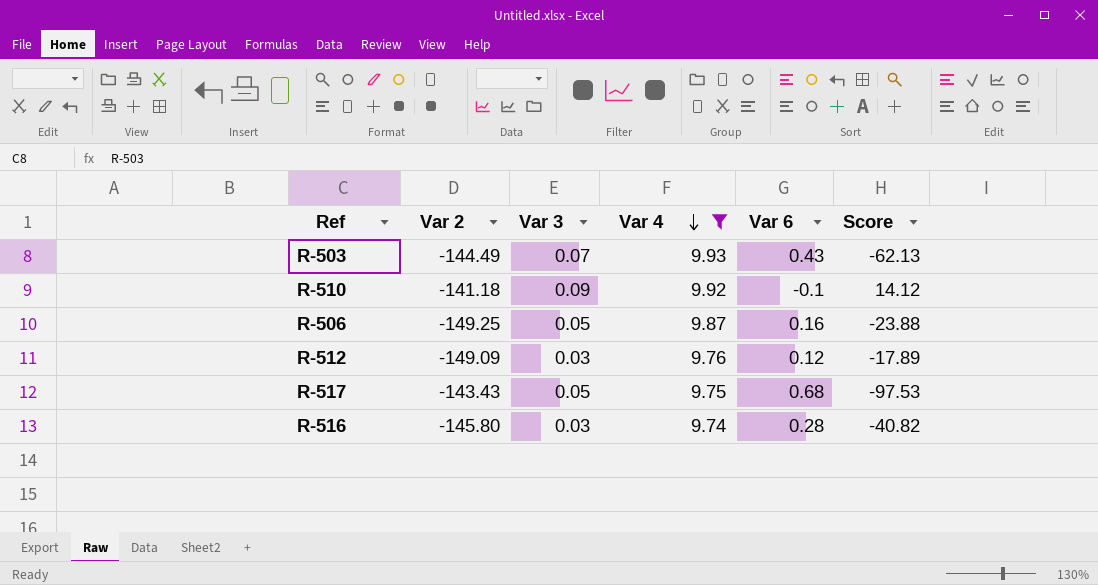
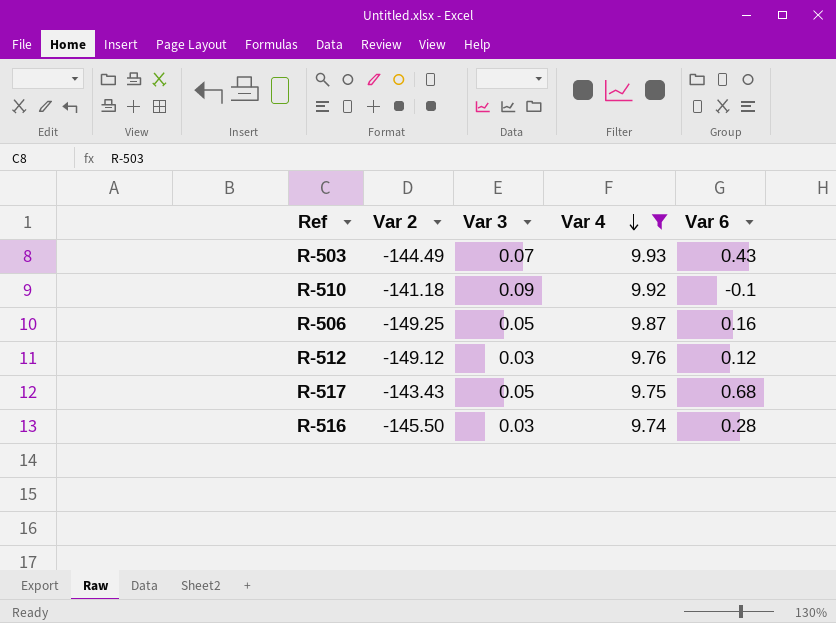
column Score | formula: [Var 2] * [Var 6] -> none
R-512 | Var 2: -149.09 -> -149.12
R-516 | Var 2: -145.80 -> -145.50

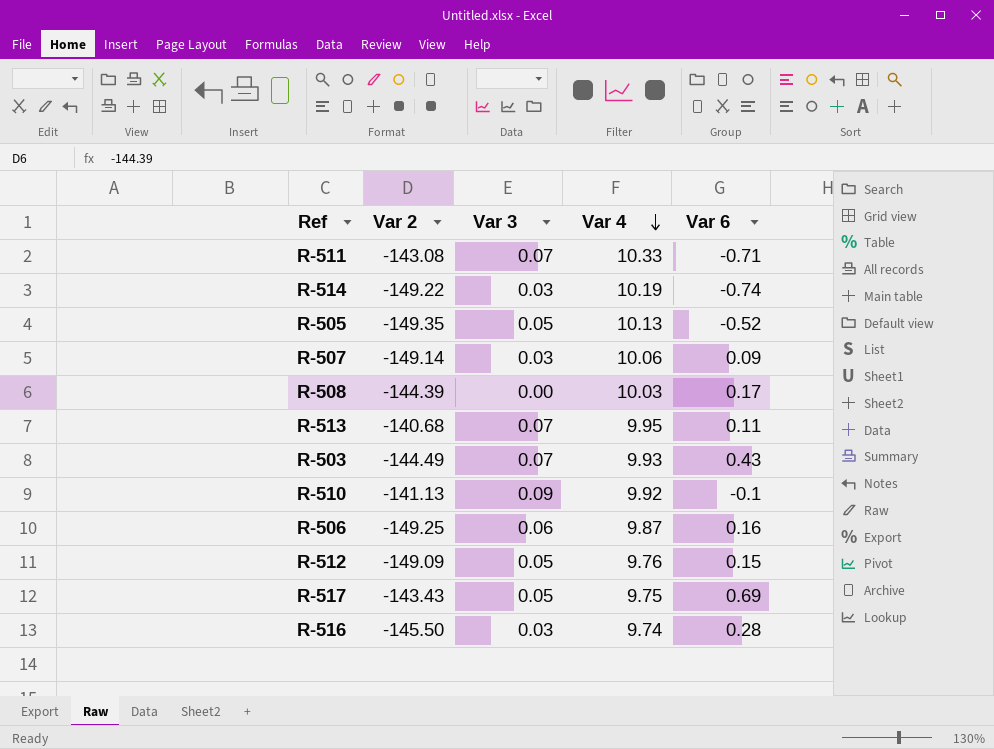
filter: Var 4 <= 9.93 -> none
R-510 | Var 2: -141.18 -> -141.13
R-506 | Var 3: 0.05 -> 0.06
R-512 | Var 2: -149.12 -> -149.09
R-512 | Var 3: 0.03 -> 0.05
R-512 | Var 6: 0.12 -> 0.15
R-517 | Var 6: 0.68 -> 0.69

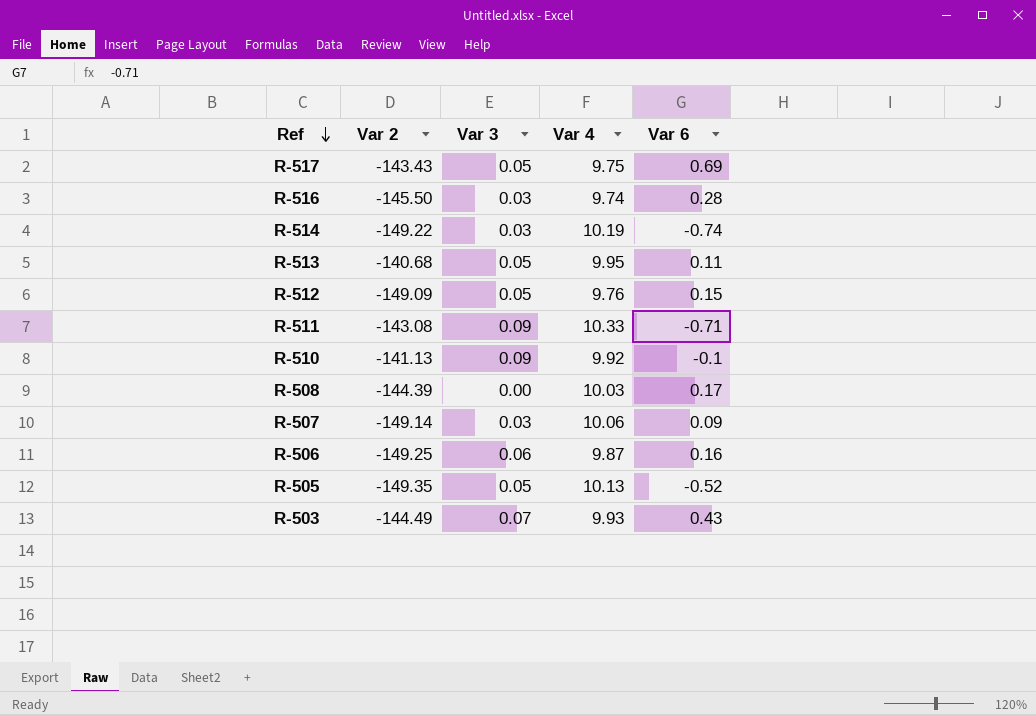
row order: Var 4 descending -> Ref descending
R-513 | Var 3: 0.07 -> 0.05
R-511 | Var 3: 0.07 -> 0.09

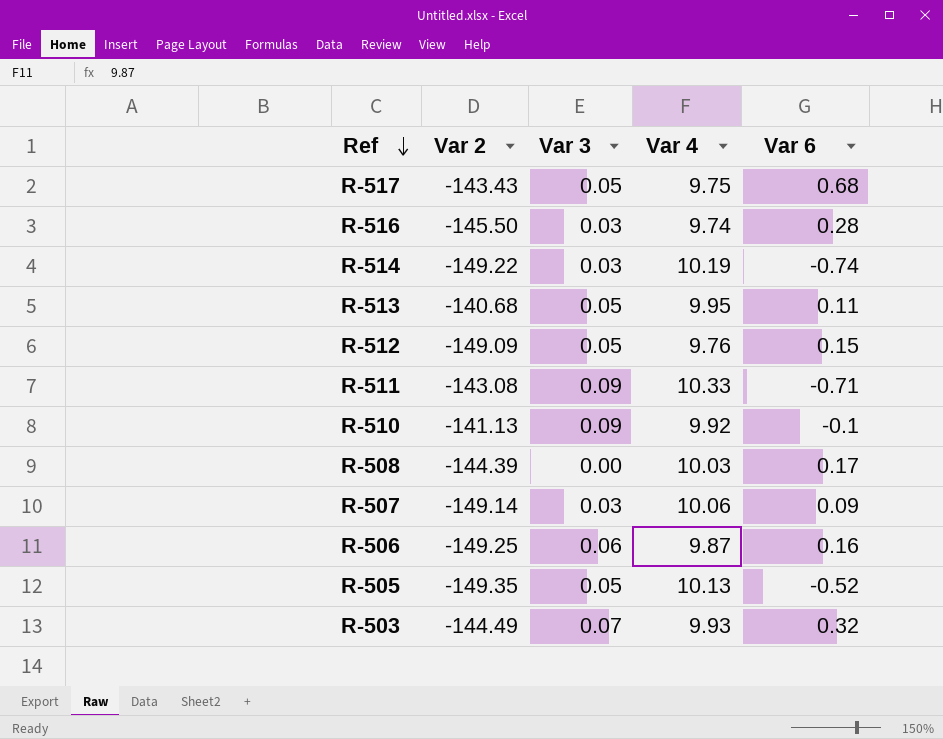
R-517 | Var 6: 0.69 -> 0.68
R-503 | Var 6: 0.43 -> 0.32

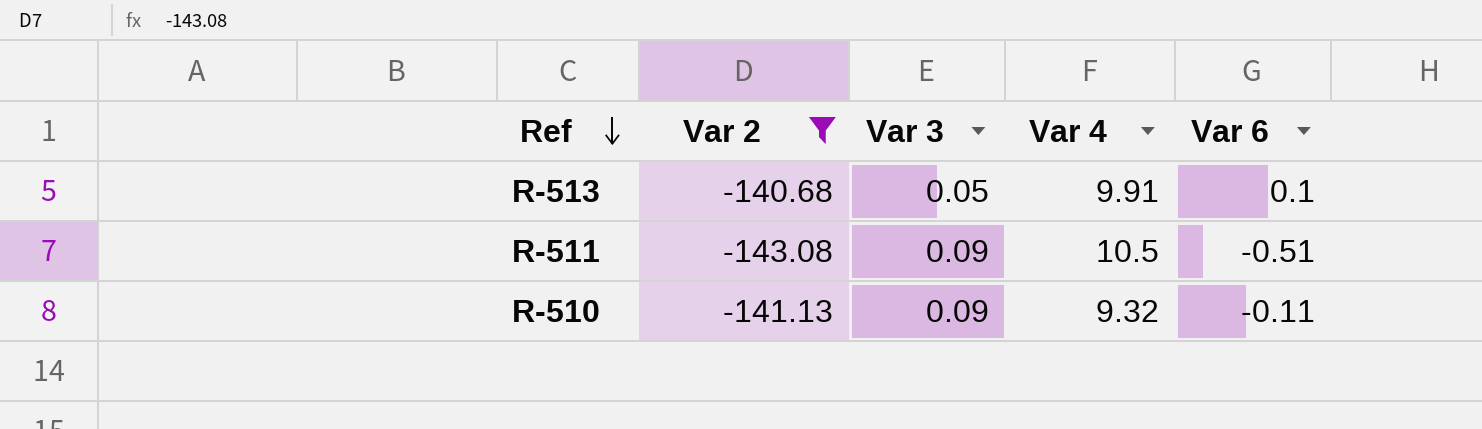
filter: none -> Var 2 >= -143.08
R-513 | Var 4: 9.95 -> 9.91
R-513 | Var 6: 0.11 -> 0.1
R-511 | Var 4: 10.33 -> 10.5
R-511 | Var 6: -0.71 -> -0.51
R-510 | Var 4: 9.92 -> 9.32
R-510 | Var 6: -0.1 -> -0.11

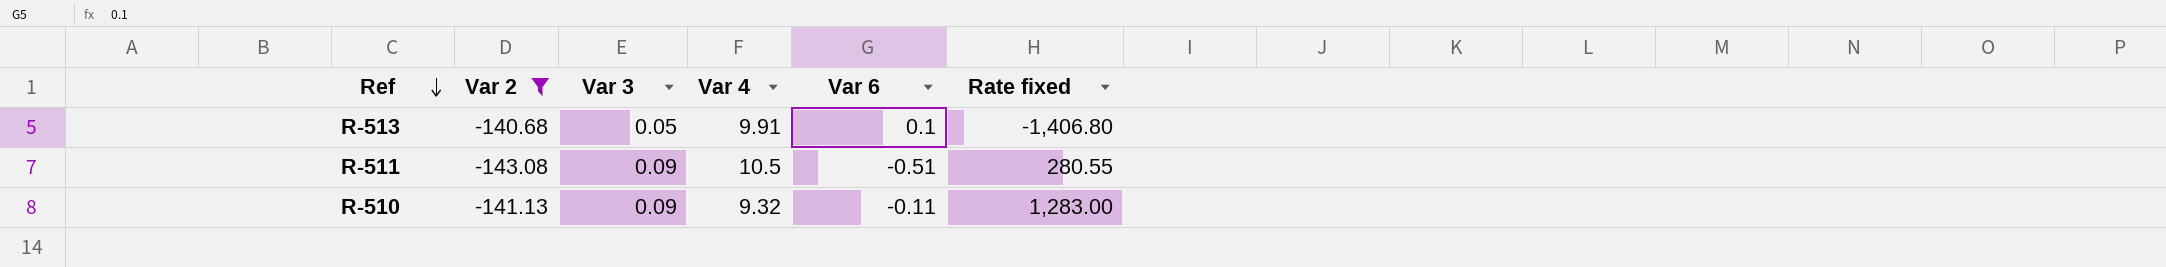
column Rate fixed | formula: none -> [Var 2] / [Var 6]

